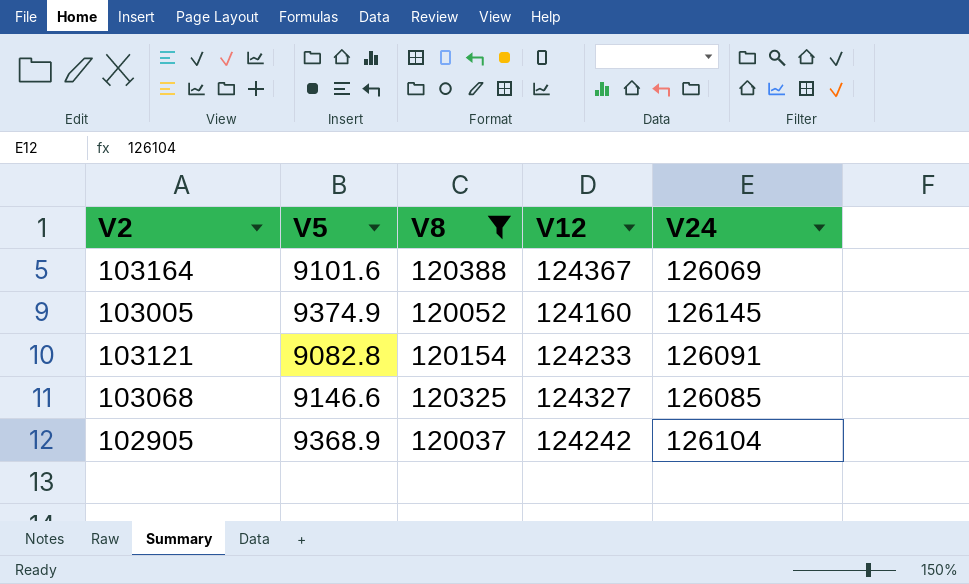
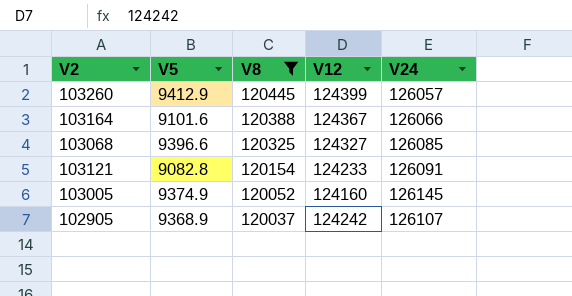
row order: none -> V8 descending
row 103260: none -> 9412.9 | 120445 | 124399 | 126057
103164 | V24: 126069 -> 126066
103068 | V5: 9146.6 -> 9396.6
102905 | V24: 126104 -> 126107

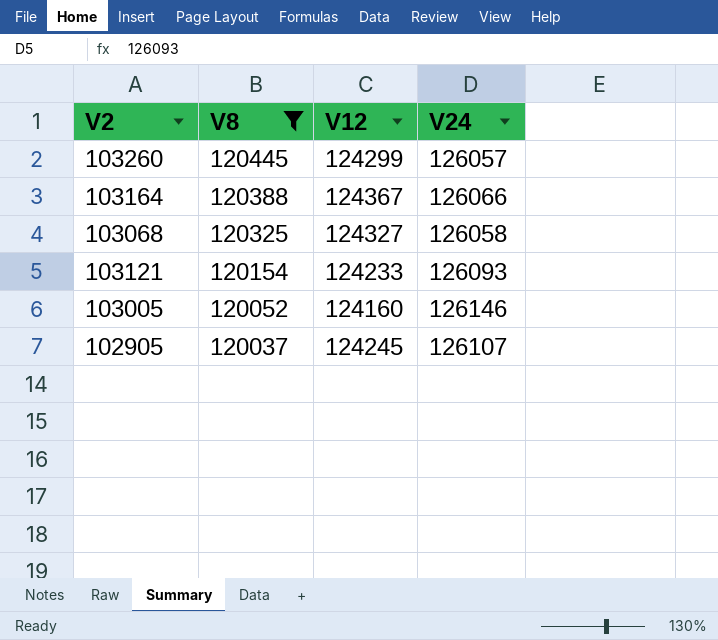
column V5 | position: 2 -> none
103260 | V12: 124399 -> 124299
103068 | V24: 126085 -> 126058
103121 | V24: 126091 -> 126093
103005 | V24: 126145 -> 126146
102905 | V12: 124242 -> 124245

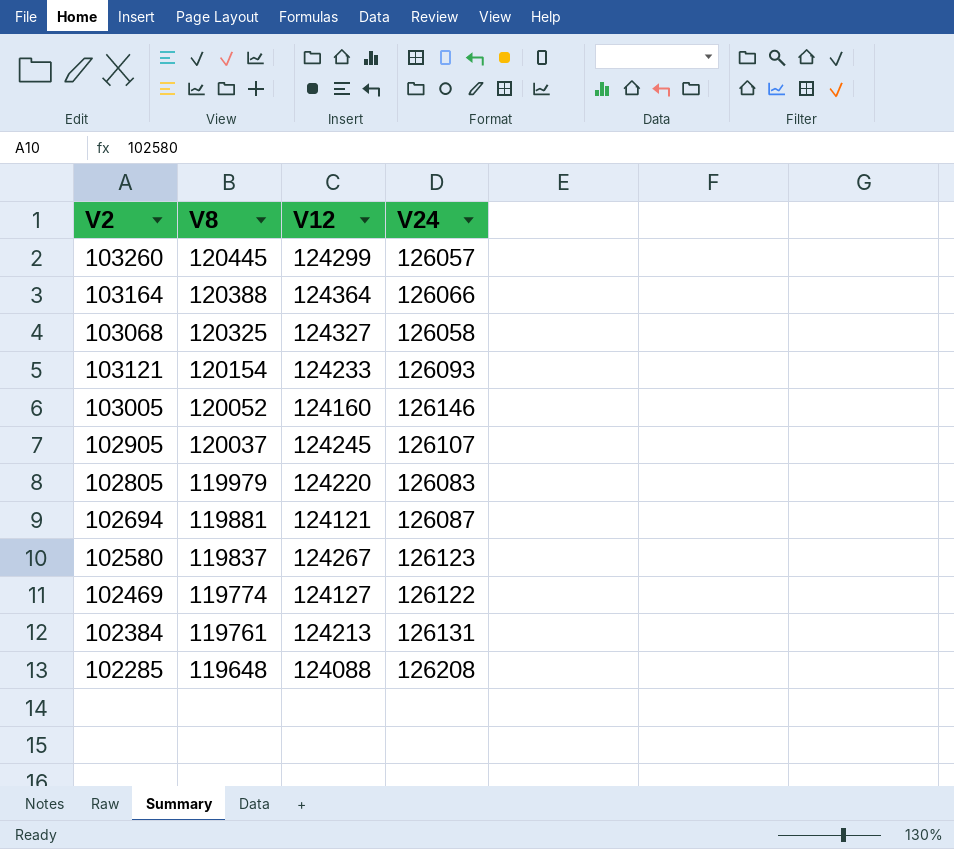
filter: V8 >= 120037 -> none
103164 | V12: 124367 -> 124364

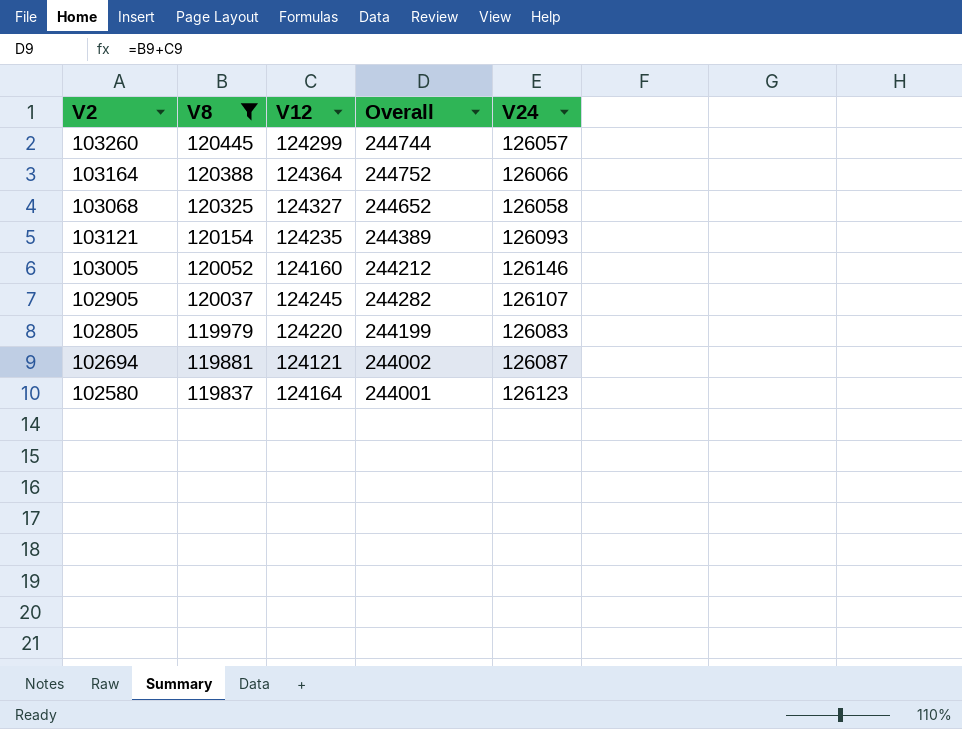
filter: none -> V8 >= 119837
column Overall | formula: none -> [V8] + [V12]
103121 | V12: 124233 -> 124235
102580 | V12: 124267 -> 124164

